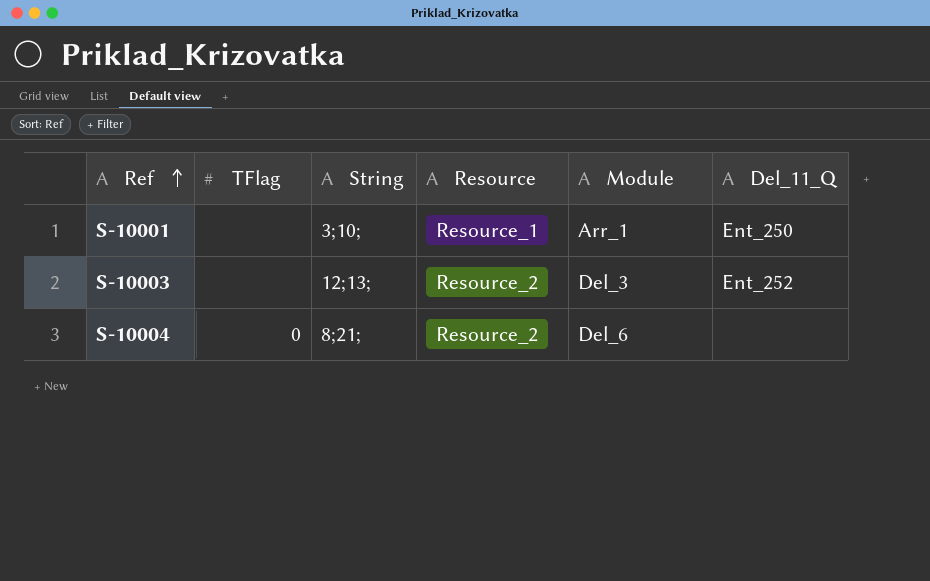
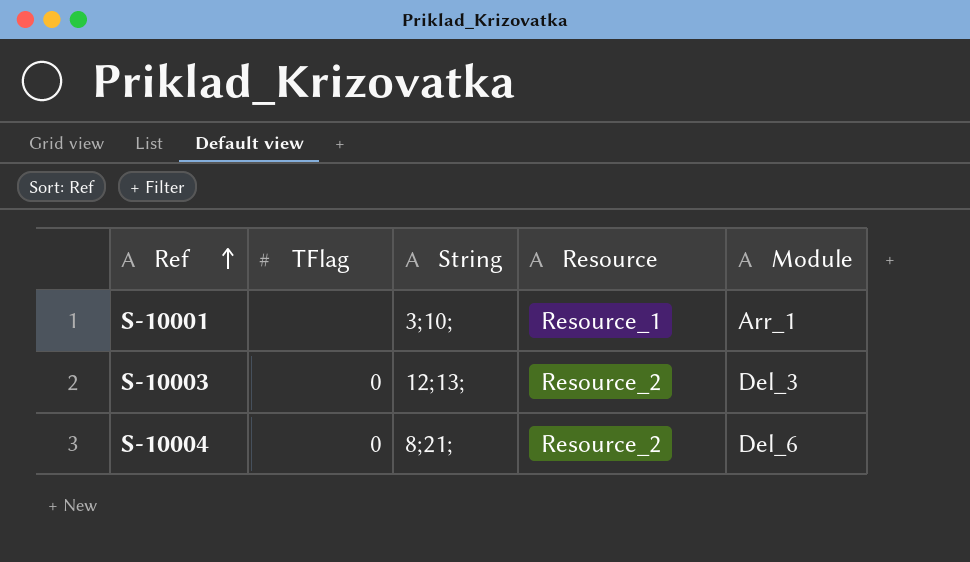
column Del_11_Q | position: 6 -> none
S-10003 | TFlag: none -> 0

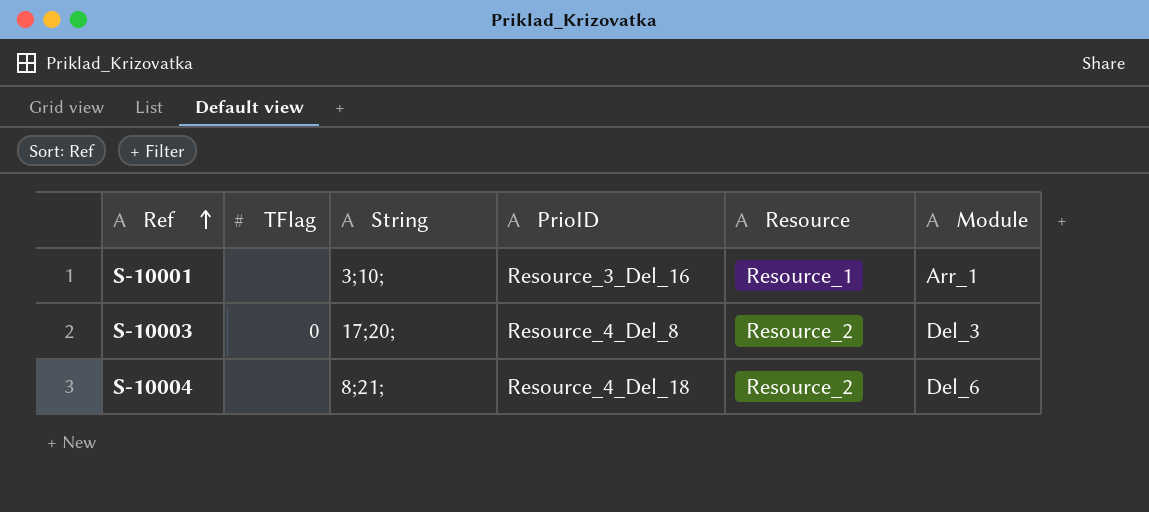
column PrioID | position: none -> 4
S-10003 | String: 12;13; -> 17;20;
S-10004 | TFlag: 0 -> none

